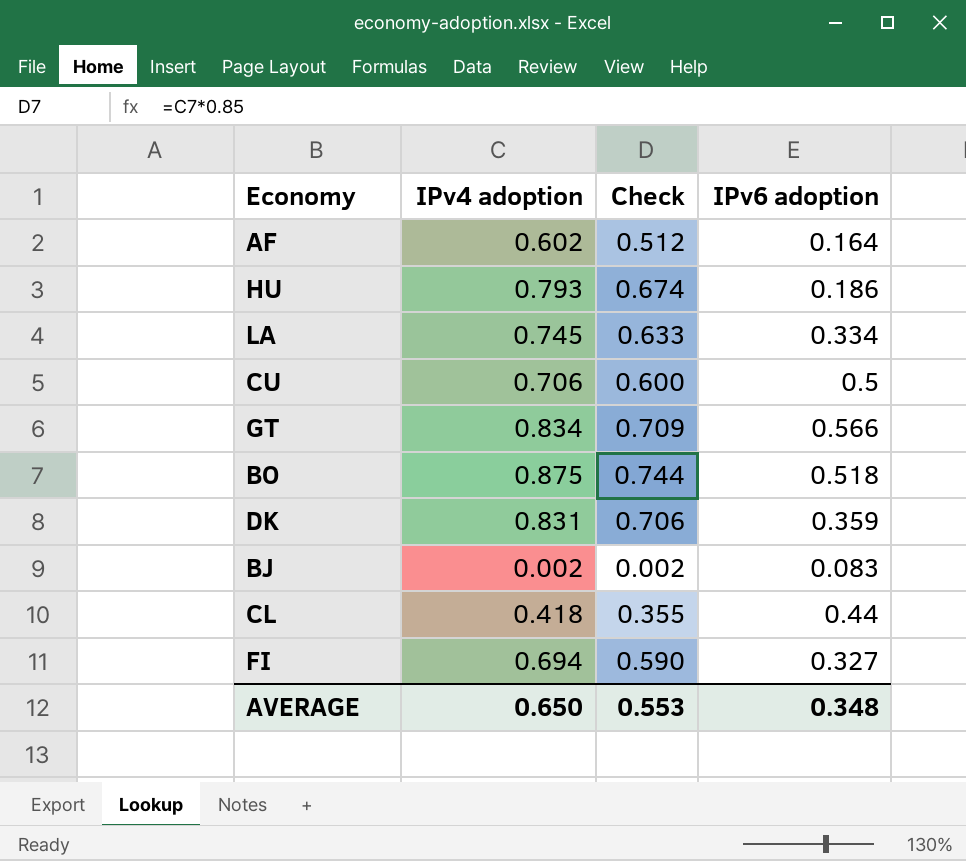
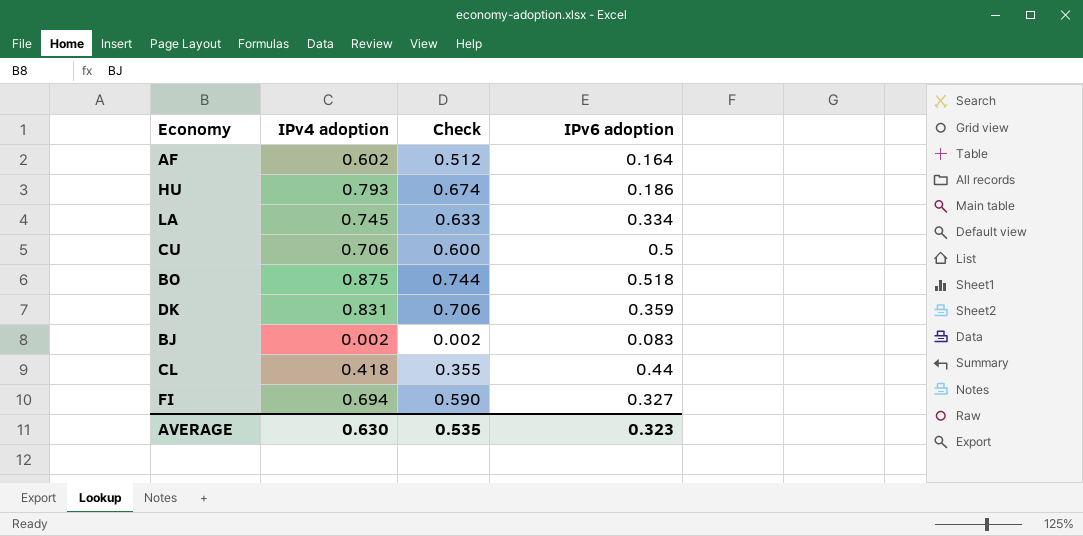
row GT: 0.834 | 0.709 | 0.566 -> none
AVERAGE | IPv4 adoption: 0.650 -> 0.630
AVERAGE | Check: 0.553 -> 0.535
AVERAGE | IPv6 adoption: 0.348 -> 0.323

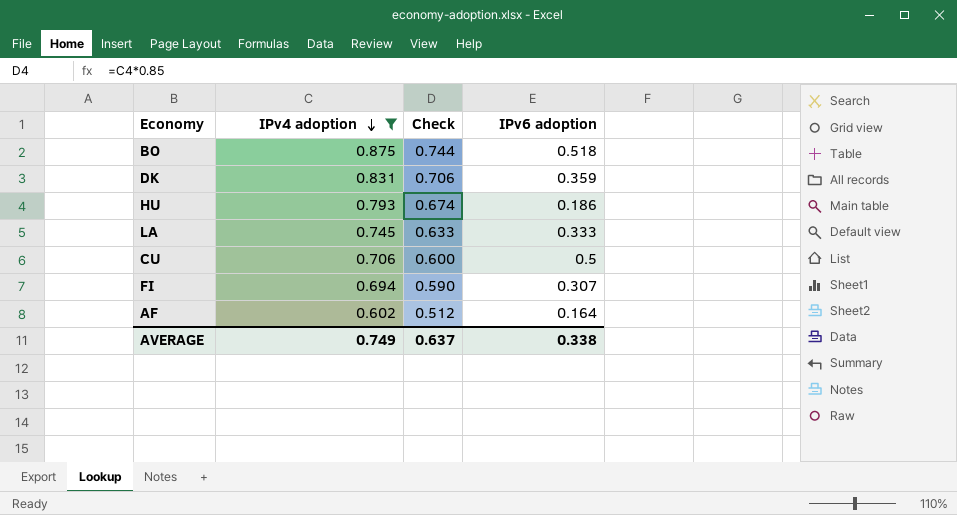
filter: none -> IPv4 adoption >= 0.602
row order: none -> IPv4 adoption descending
LA | IPv6 adoption: 0.334 -> 0.333
FI | IPv6 adoption: 0.327 -> 0.307
AVERAGE | IPv4 adoption: 0.630 -> 0.749
AVERAGE | Check: 0.535 -> 0.637
AVERAGE | IPv6 adoption: 0.323 -> 0.338

